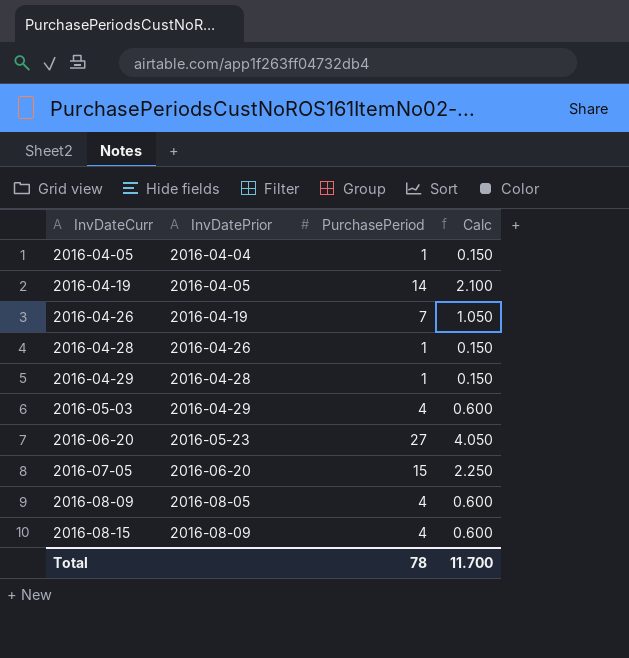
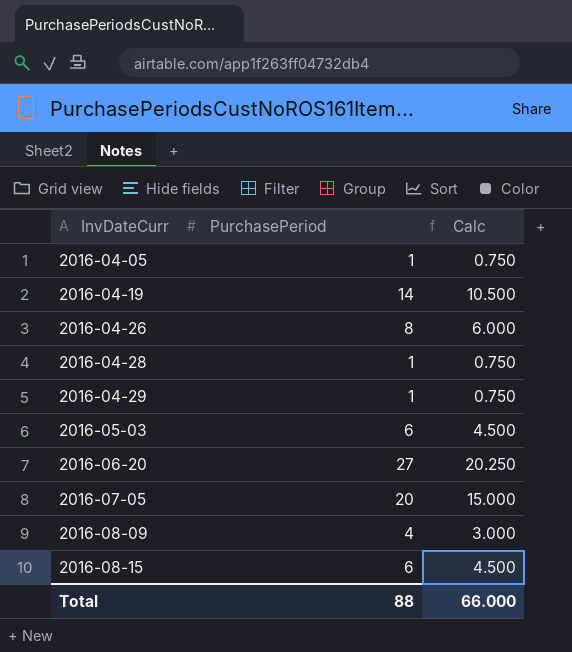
column InvDatePrior | position: 2 -> none
column Calc | formula: [PurchasePeriod] * 0.15 -> [PurchasePeriod] * 0.75
2016-04-26 | PurchasePeriod: 7 -> 8
2016-05-03 | PurchasePeriod: 4 -> 6
2016-07-05 | PurchasePeriod: 15 -> 20
2016-08-15 | PurchasePeriod: 4 -> 6
Total | PurchasePeriod: 78 -> 88
Total | Calc: 11.700 -> 66.000

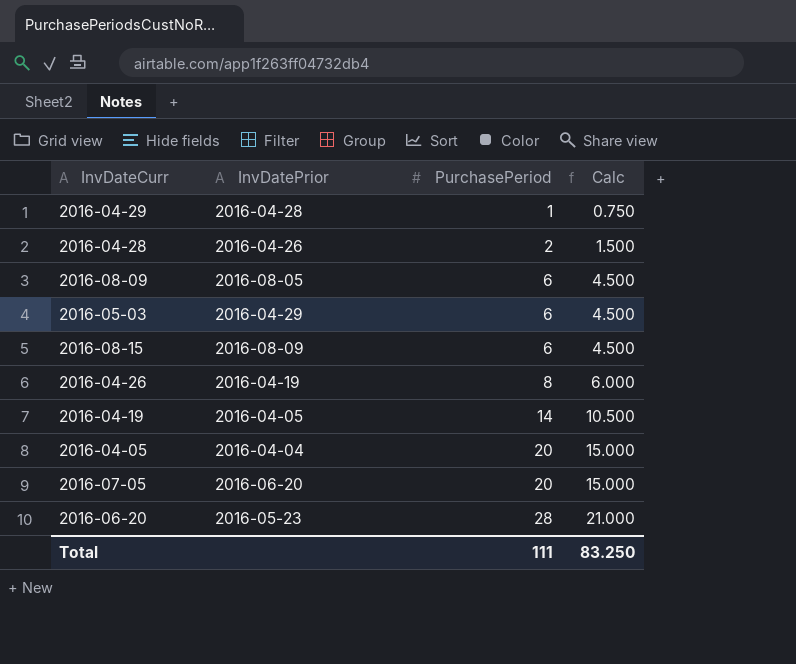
row order: InvDateCurr ascending -> PurchasePeriod ascending
column InvDatePrior | position: none -> 2
2016-04-28 | PurchasePeriod: 1 -> 2
2016-04-28 | Calc: 0.750 -> 1.500
2016-08-09 | PurchasePeriod: 4 -> 6
2016-08-09 | Calc: 3.000 -> 4.500
2016-04-05 | PurchasePeriod: 1 -> 20
2016-04-05 | Calc: 0.750 -> 15.000
2016-06-20 | PurchasePeriod: 27 -> 28
2016-06-20 | Calc: 20.250 -> 21.000
Total | PurchasePeriod: 88 -> 111
Total | Calc: 66.000 -> 83.250

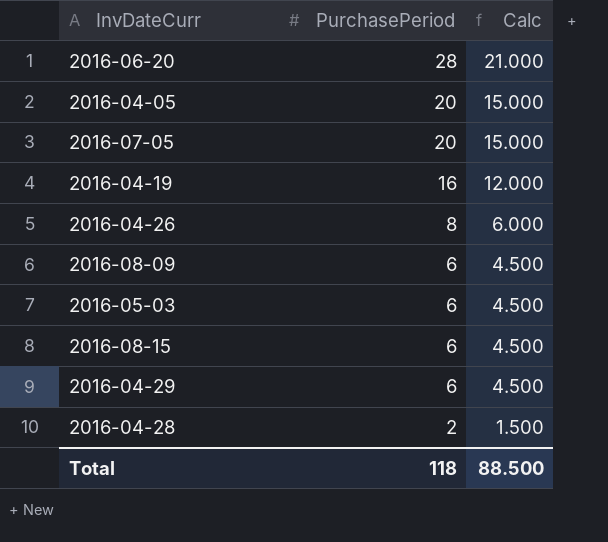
row order: PurchasePeriod ascending -> PurchasePeriod descending
column InvDatePrior | position: 2 -> none
2016-04-19 | PurchasePeriod: 14 -> 16
2016-04-19 | Calc: 10.500 -> 12.000
2016-04-29 | PurchasePeriod: 1 -> 6
2016-04-29 | Calc: 0.750 -> 4.500
Total | PurchasePeriod: 111 -> 118
Total | Calc: 83.250 -> 88.500

